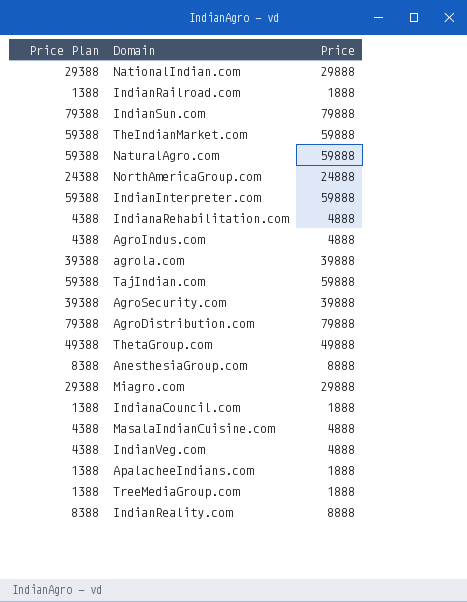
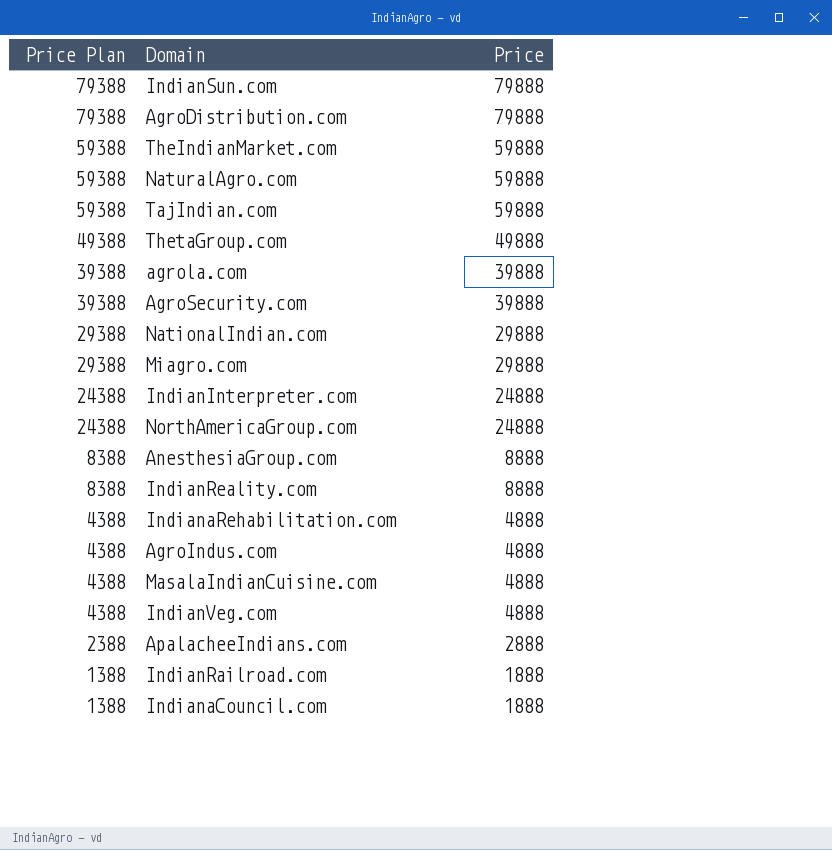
row order: none -> Price Plan descending
row TreeMediaGroup.com: 1388 | 1888 -> none
IndianInterpreter.com | Price Plan: 59388 -> 24388
IndianInterpreter.com | Price: 59888 -> 24888
ApalacheeIndians.com | Price Plan: 1388 -> 2388
ApalacheeIndians.com | Price: 1888 -> 2888

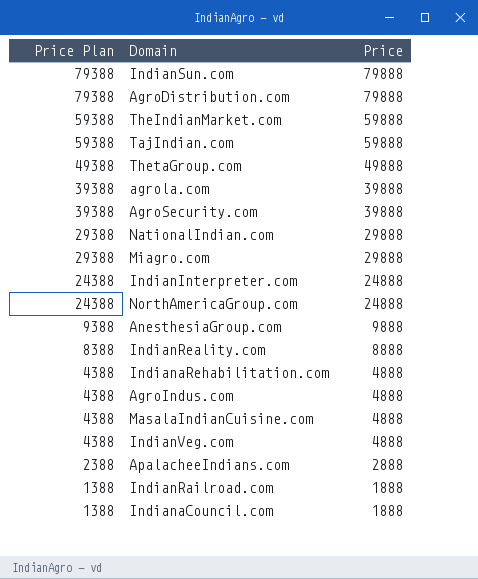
row NaturalAgro.com: 59388 | 59888 -> none
AnesthesiaGroup.com | Price Plan: 8388 -> 9388
AnesthesiaGroup.com | Price: 8888 -> 9888

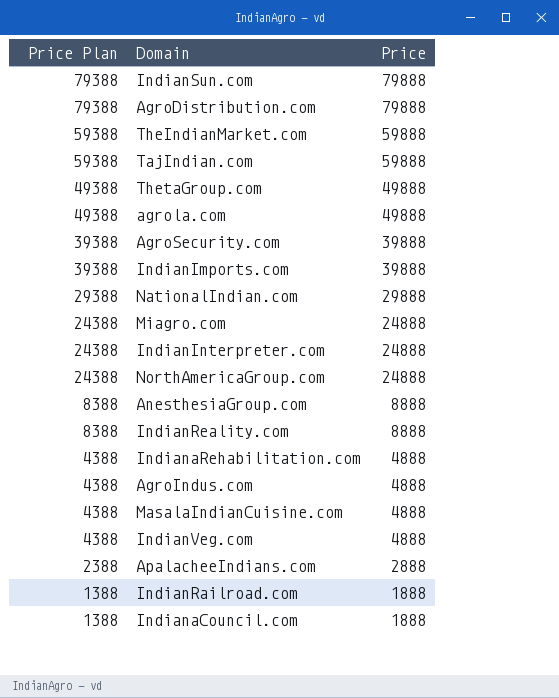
agrola.com | Price Plan: 39388 -> 49388
agrola.com | Price: 39888 -> 49888
row IndianImports.com: none -> 39388 | 39888
Miagro.com | Price Plan: 29388 -> 24388
Miagro.com | Price: 29888 -> 24888
AnesthesiaGroup.com | Price Plan: 9388 -> 8388
AnesthesiaGroup.com | Price: 9888 -> 8888

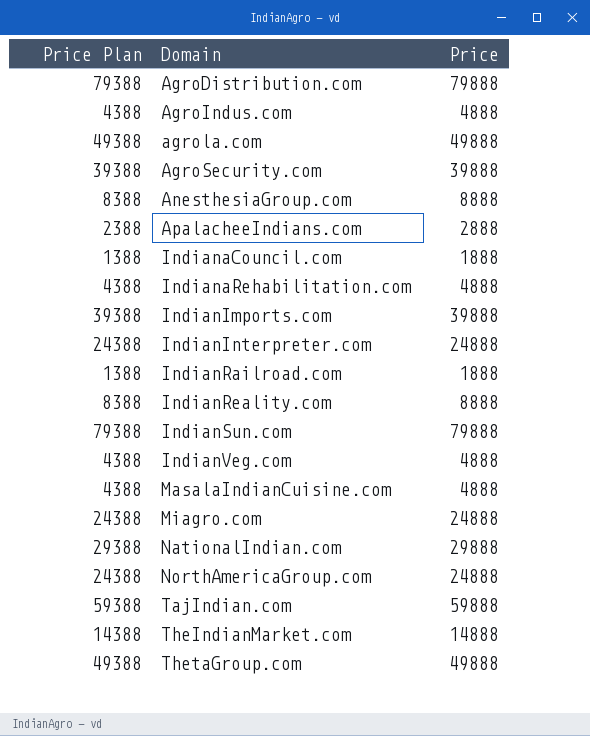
row order: Price Plan descending -> Domain ascending
TheIndianMarket.com | Price Plan: 59388 -> 14388
TheIndianMarket.com | Price: 59888 -> 14888

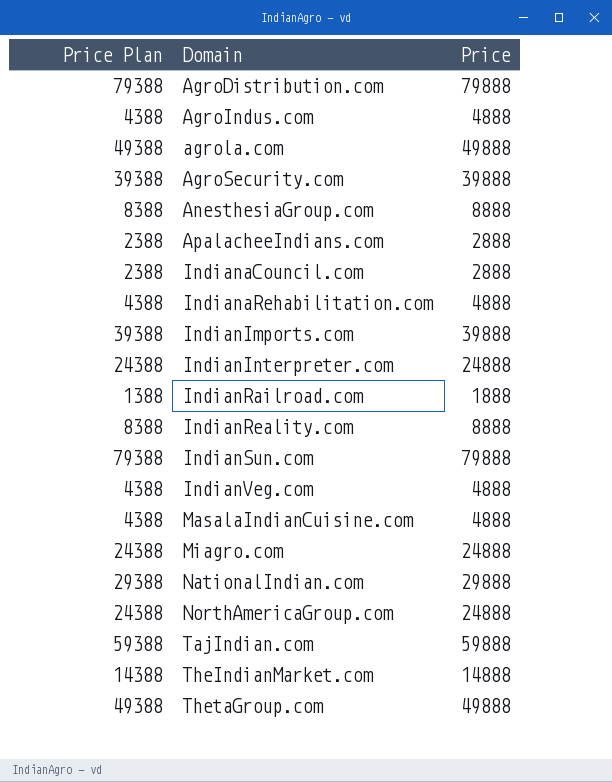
IndianaCouncil.com | Price Plan: 1388 -> 2388
IndianaCouncil.com | Price: 1888 -> 2888

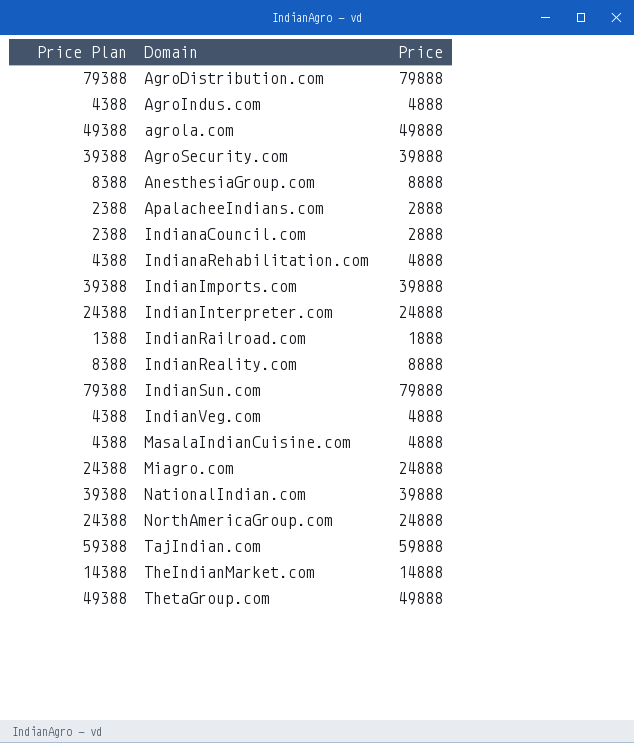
NationalIndian.com | Price Plan: 29388 -> 39388
NationalIndian.com | Price: 29888 -> 39888

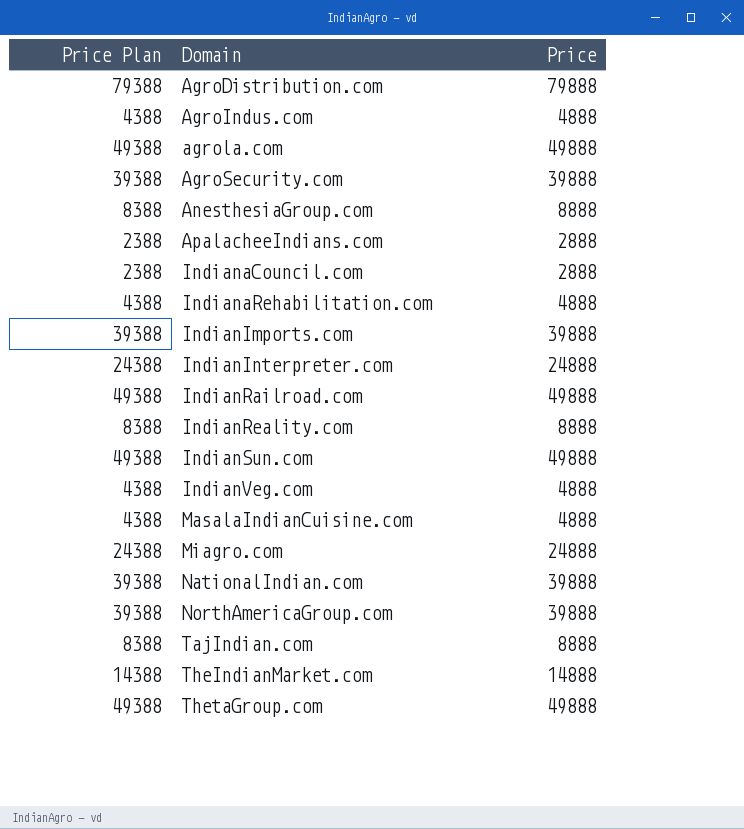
IndianRailroad.com | Price Plan: 1388 -> 49388
IndianRailroad.com | Price: 1888 -> 49888
IndianSun.com | Price Plan: 79388 -> 49388
IndianSun.com | Price: 79888 -> 49888
NorthAmericaGroup.com | Price Plan: 24388 -> 39388
NorthAmericaGroup.com | Price: 24888 -> 39888
TajIndian.com | Price Plan: 59388 -> 8388
TajIndian.com | Price: 59888 -> 8888

